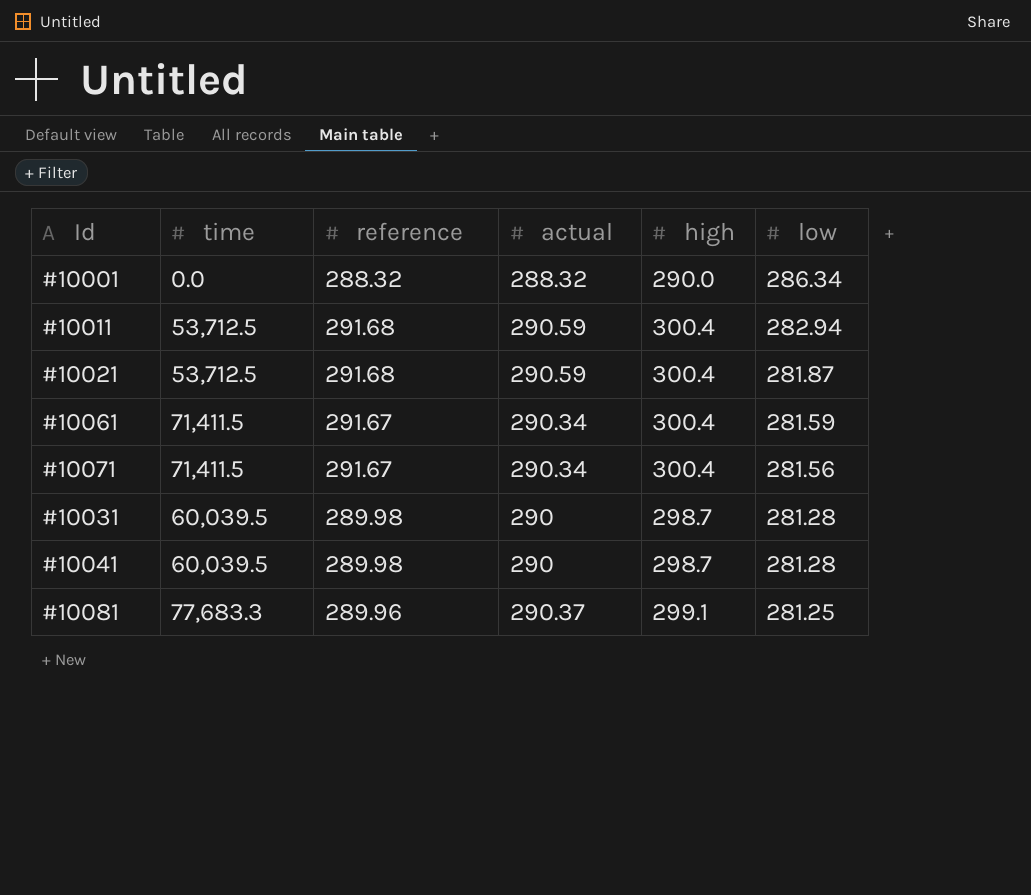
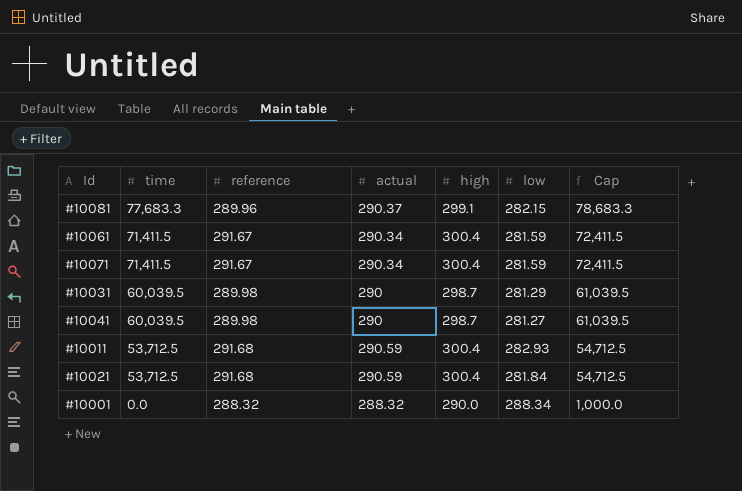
row order: low descending -> time descending
column Cap | formula: none -> [time] + 1000
#10081 | low: 281.25 -> 282.15
#10071 | low: 281.56 -> 281.59
#10031 | low: 281.28 -> 281.29
#10041 | low: 281.28 -> 281.27
#10011 | low: 282.94 -> 282.93
#10021 | low: 281.87 -> 281.84
#10001 | low: 286.34 -> 288.34

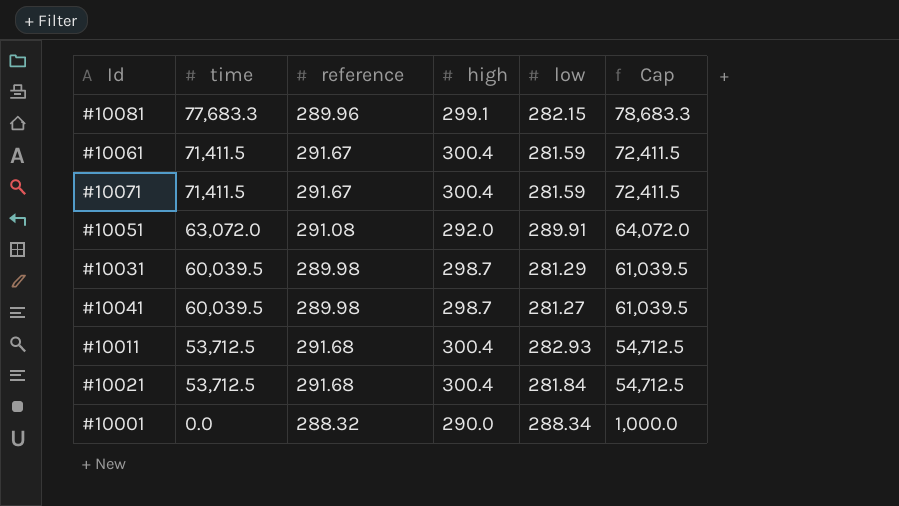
column actual | position: 4 -> none
row #10051: none -> 63,072.0 | 291.08 | 292.0 | 289.91 | 64,072.0

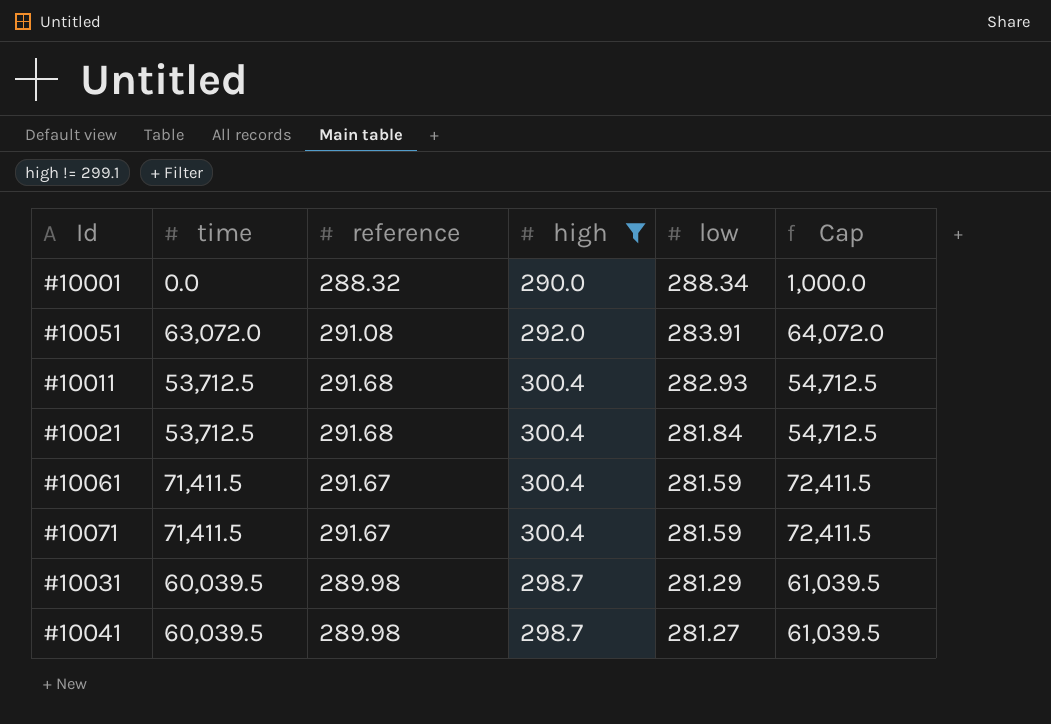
filter: none -> high != 299.1
row order: time descending -> low descending
#10051 | low: 289.91 -> 283.91

